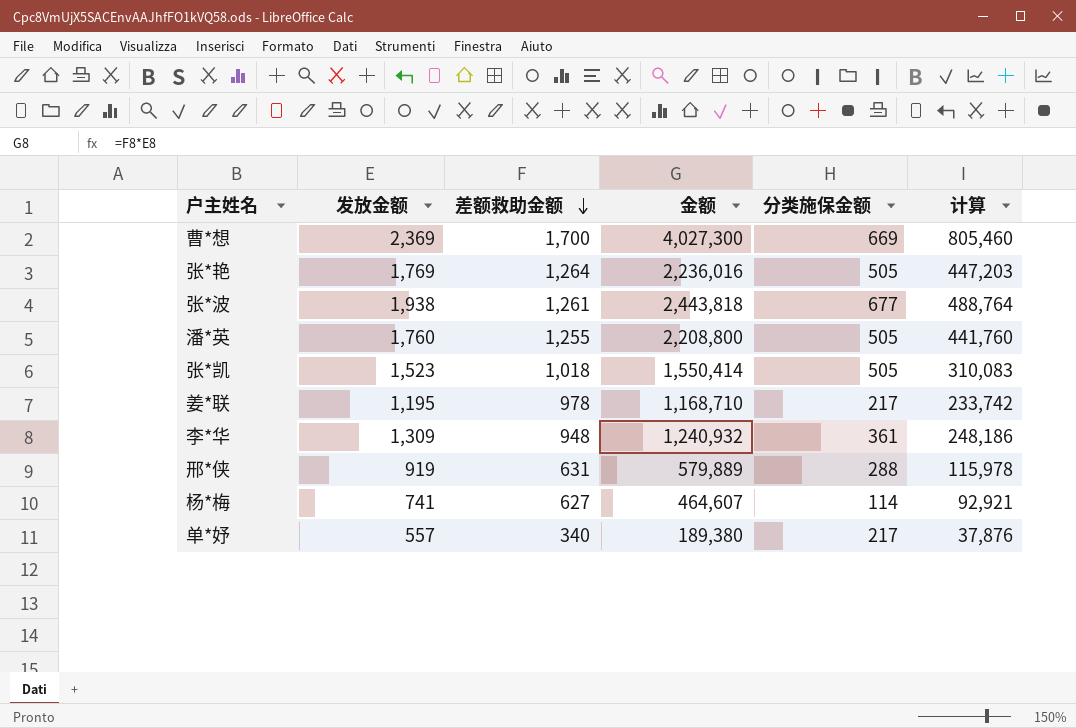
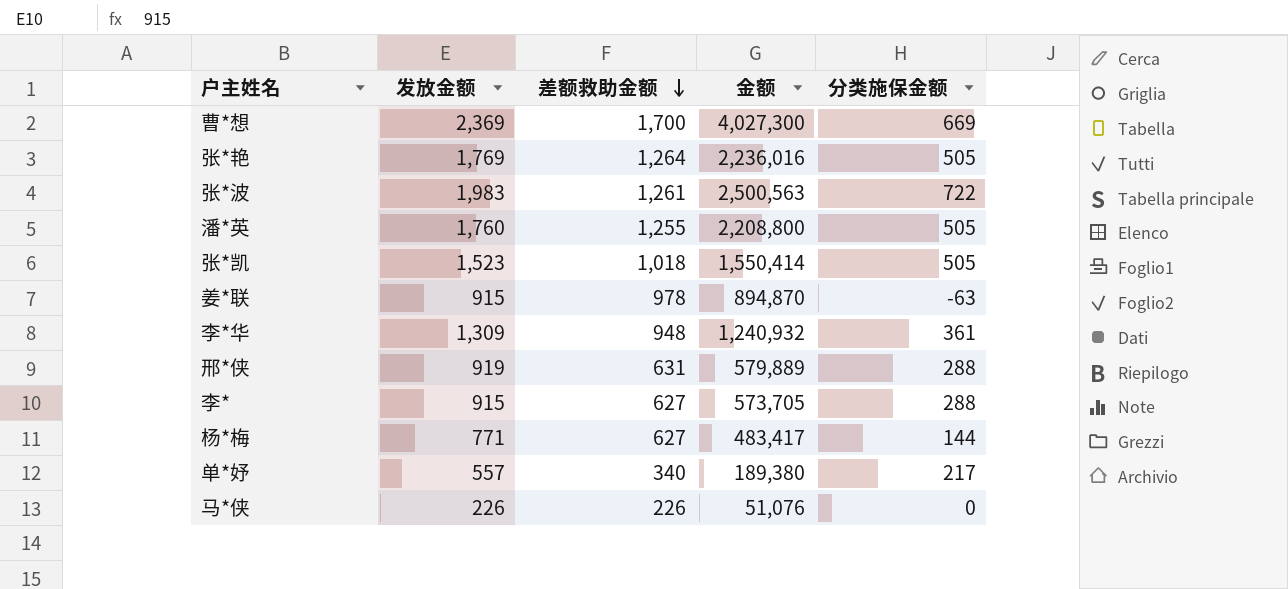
column 计算 | formula: [金额] * 0.2 -> none
张*波 | 发放金额: 1,938 -> 1,983
张*波 | 金额: 2,443,818 -> 2,500,563
张*波 | 分类施保金额: 677 -> 722
姜*联 | 发放金额: 1,195 -> 915
姜*联 | 金额: 1,168,710 -> 894,870
姜*联 | 分类施保金额: 217 -> -63
row 李*: none -> 915 | 627 | 573,705 | 288
杨*梅 | 发放金额: 741 -> 771
杨*梅 | 金额: 464,607 -> 483,417
杨*梅 | 分类施保金额: 114 -> 144
row 马*侠: none -> 226 | 226 | 51,076 | 0

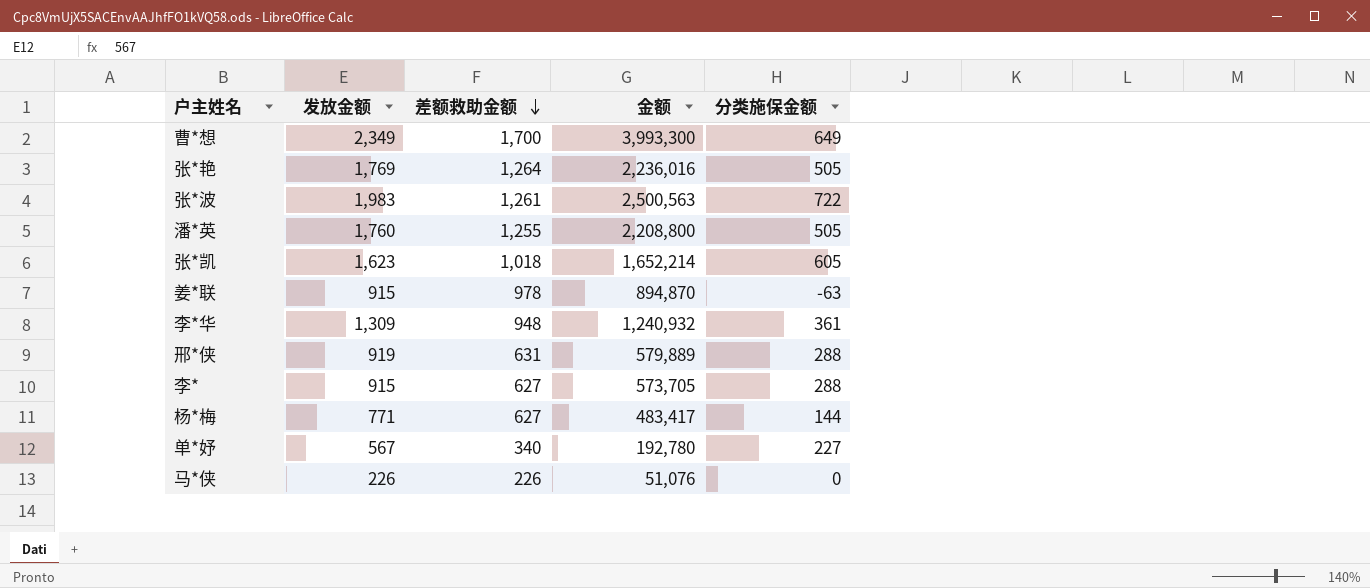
曹*想 | 发放金额: 2,369 -> 2,349
曹*想 | 金额: 4,027,300 -> 3,993,300
曹*想 | 分类施保金额: 669 -> 649
张*凯 | 发放金额: 1,523 -> 1,623
张*凯 | 金额: 1,550,414 -> 1,652,214
张*凯 | 分类施保金额: 505 -> 605
单*妤 | 发放金额: 557 -> 567
单*妤 | 金额: 189,380 -> 192,780
单*妤 | 分类施保金额: 217 -> 227

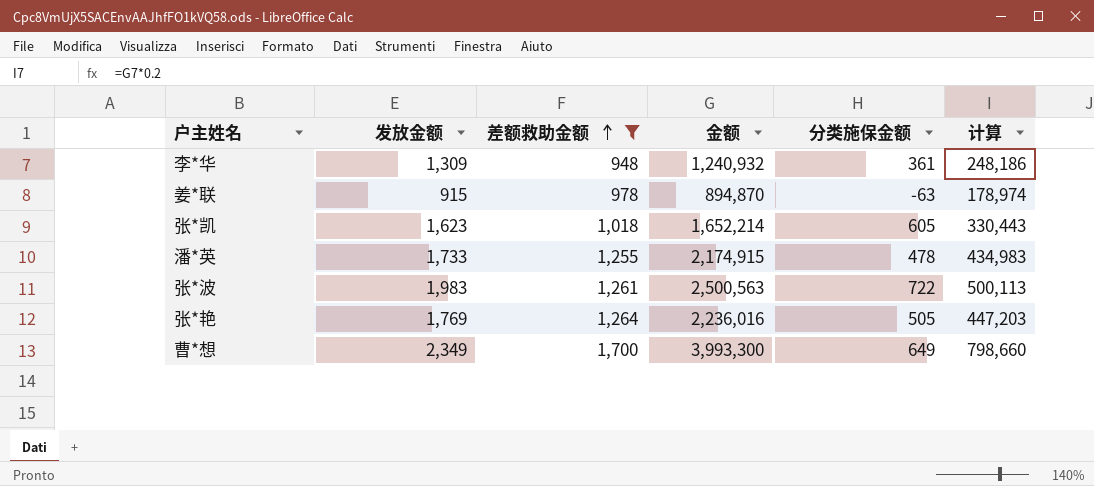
filter: none -> 差额救助金额 >= 948
row order: 差额救助金额 descending -> 差额救助金额 ascending
column 计算 | formula: none -> [金额] * 0.2
潘*英 | 发放金额: 1,760 -> 1,733
潘*英 | 金额: 2,208,800 -> 2,174,915
潘*英 | 分类施保金额: 505 -> 478

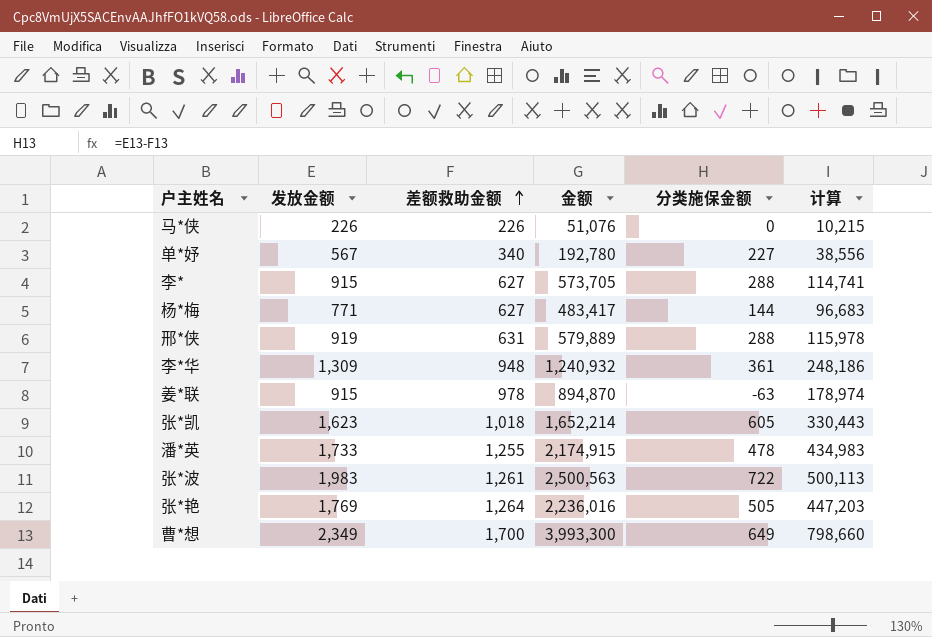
filter: 差额救助金额 >= 948 -> none

